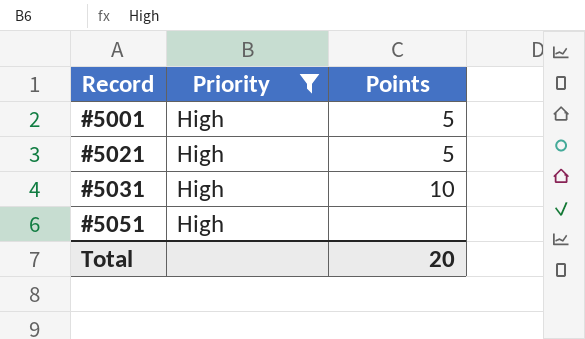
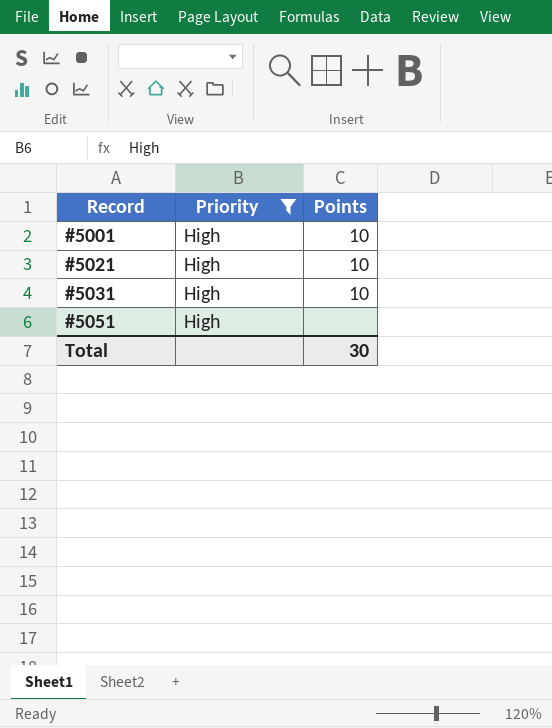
#5001 | Points: 5 -> 10
#5021 | Points: 5 -> 10
Total | Points: 20 -> 30

